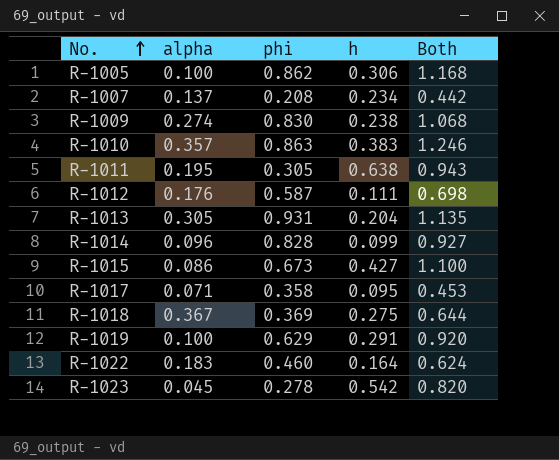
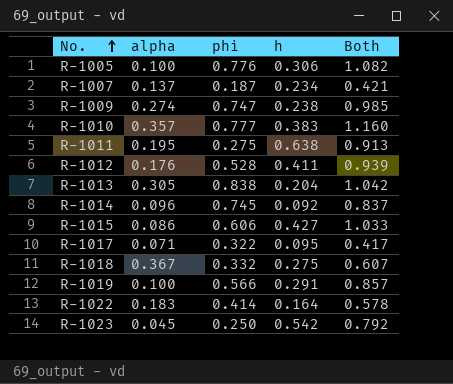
R-1005 | phi: 0.862 -> 0.776
R-1005 | Both: 1.168 -> 1.082
R-1007 | phi: 0.208 -> 0.187
R-1007 | Both: 0.442 -> 0.421
R-1009 | phi: 0.830 -> 0.747
R-1009 | Both: 1.068 -> 0.985
R-1010 | phi: 0.863 -> 0.777
R-1010 | Both: 1.246 -> 1.160
R-1011 | phi: 0.305 -> 0.275
R-1011 | Both: 0.943 -> 0.913
R-1012 | phi: 0.587 -> 0.528
R-1012 | h: 0.111 -> 0.411
R-1012 | Both: 0.698 -> 0.939
R-1013 | phi: 0.931 -> 0.838
R-1013 | Both: 1.135 -> 1.042
R-1014 | phi: 0.828 -> 0.745
R-1014 | h: 0.099 -> 0.092
R-1014 | Both: 0.927 -> 0.837
R-1015 | phi: 0.673 -> 0.606
R-1015 | Both: 1.100 -> 1.033
R-1017 | phi: 0.358 -> 0.322
R-1017 | Both: 0.453 -> 0.417
R-1018 | phi: 0.369 -> 0.332
R-1018 | Both: 0.644 -> 0.607
R-1019 | phi: 0.629 -> 0.566
R-1019 | Both: 0.920 -> 0.857
R-1022 | phi: 0.460 -> 0.414
R-1022 | Both: 0.624 -> 0.578
R-1023 | phi: 0.278 -> 0.250
R-1023 | Both: 0.820 -> 0.792

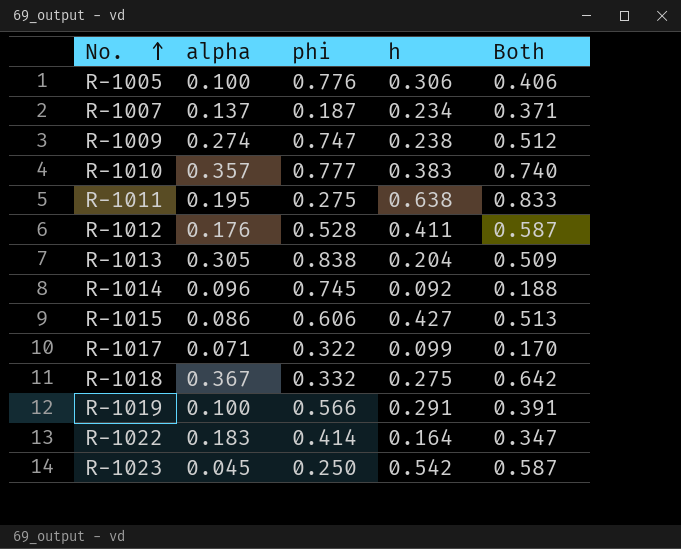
column Both | formula: [phi] + [h] -> [alpha] + [h]
R-1017 | h: 0.095 -> 0.099

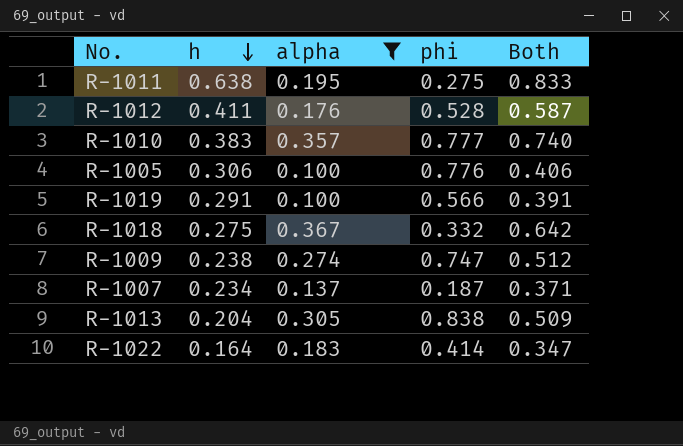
filter: none -> alpha >= 0.100
row order: No. ascending -> h descending
column h | position: 4 -> 2

